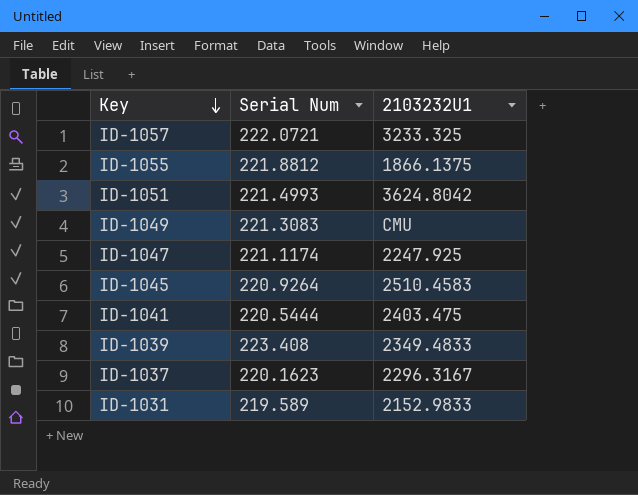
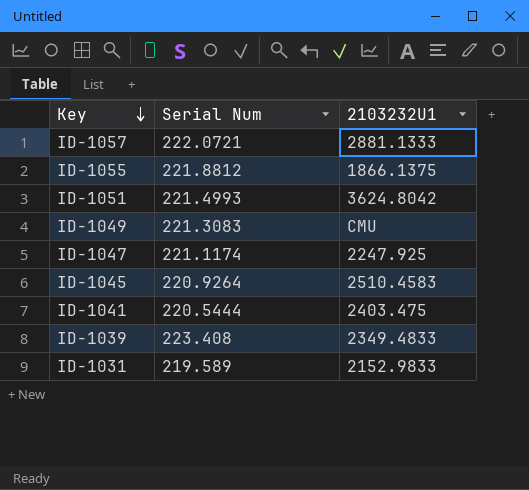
row ID-1037: 220.1623 | 2296.3167 -> none
ID-1057 | 2103232U1: 3233.325 -> 2881.1333

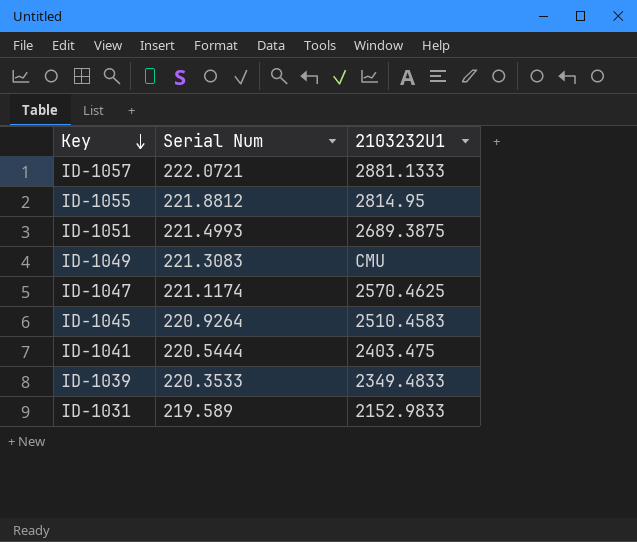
ID-1055 | 2103232U1: 1866.1375 -> 2814.95
ID-1051 | 2103232U1: 3624.8042 -> 2689.3875
ID-1047 | 2103232U1: 2247.925 -> 2570.4625
ID-1039 | Serial Num: 223.408 -> 220.3533

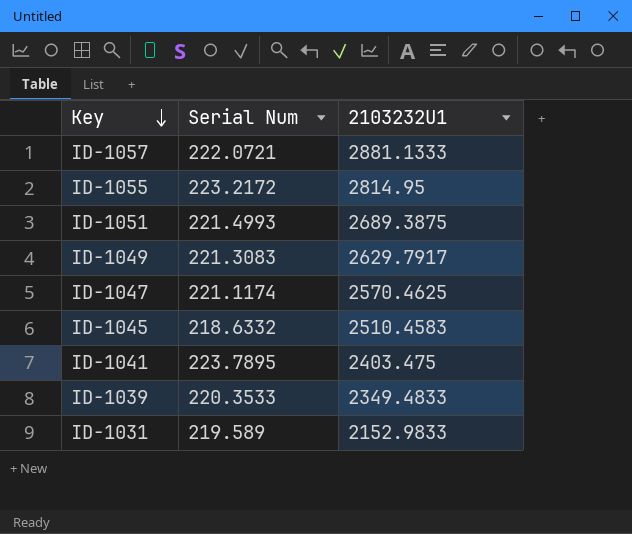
ID-1055 | Serial Num: 221.8812 -> 223.2172
ID-1049 | 2103232U1: CMU -> 2629.7917
ID-1045 | Serial Num: 220.9264 -> 218.6332
ID-1041 | Serial Num: 220.5444 -> 223.7895

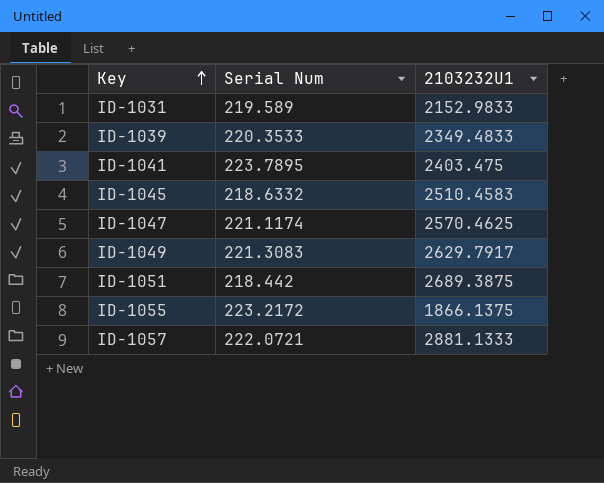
row order: Key descending -> Key ascending
ID-1051 | Serial Num: 221.4993 -> 218.442
ID-1055 | 2103232U1: 2814.95 -> 1866.1375

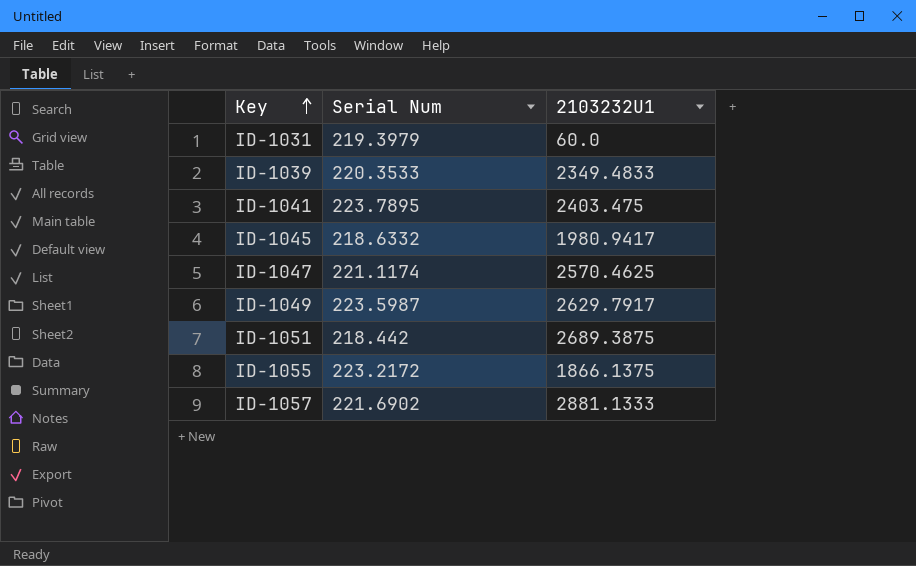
ID-1031 | Serial Num: 219.589 -> 219.3979
ID-1031 | 2103232U1: 2152.9833 -> 60.0
ID-1045 | 2103232U1: 2510.4583 -> 1980.9417
ID-1049 | Serial Num: 221.3083 -> 223.5987
ID-1057 | Serial Num: 222.0721 -> 221.6902

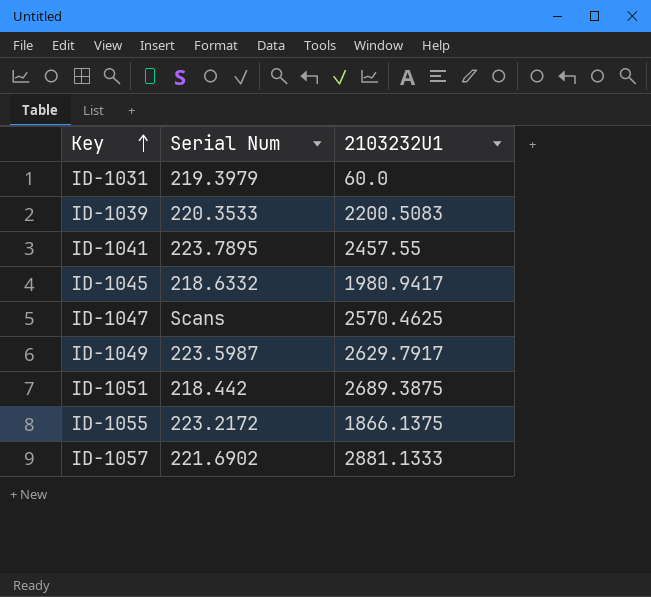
ID-1039 | 2103232U1: 2349.4833 -> 2200.5083
ID-1041 | 2103232U1: 2403.475 -> 2457.55
ID-1047 | Serial Num: 221.1174 -> Scans

